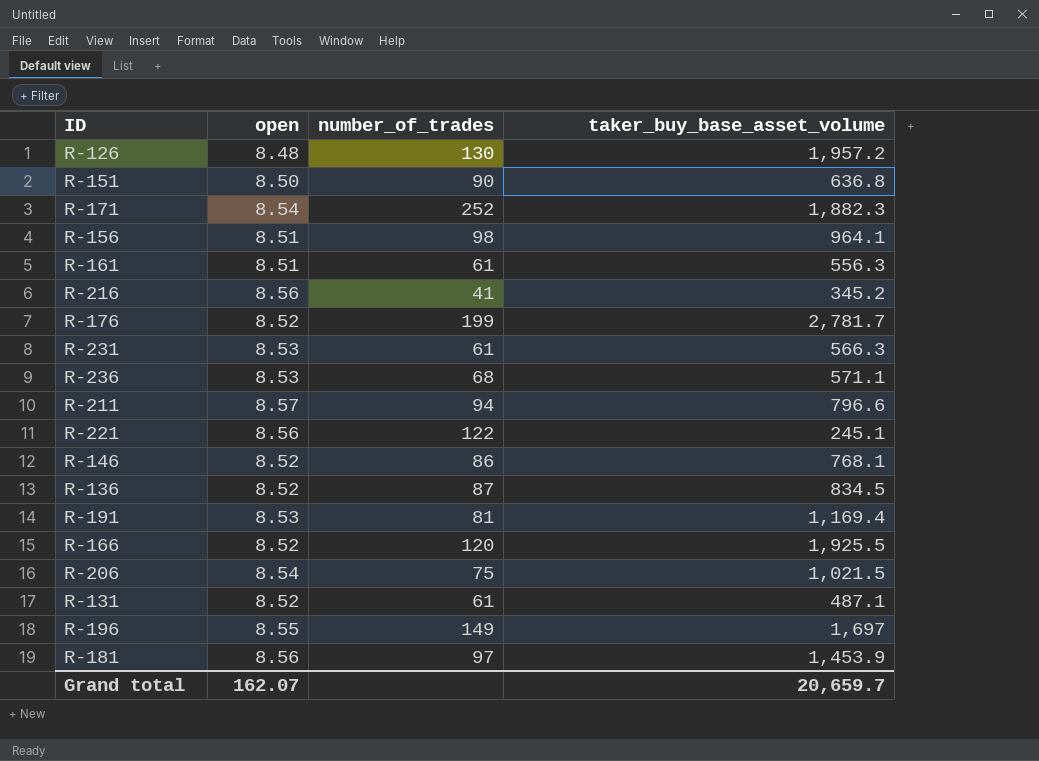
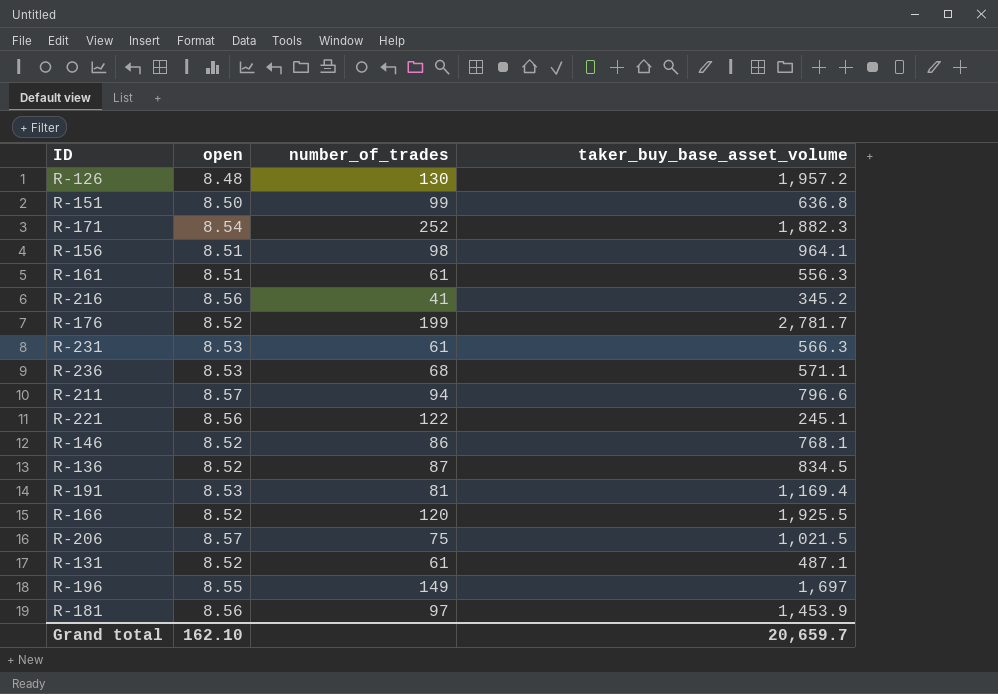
R-151 | number_of_trades: 90 -> 99
R-206 | open: 8.54 -> 8.57
Grand total | open: 162.07 -> 162.10

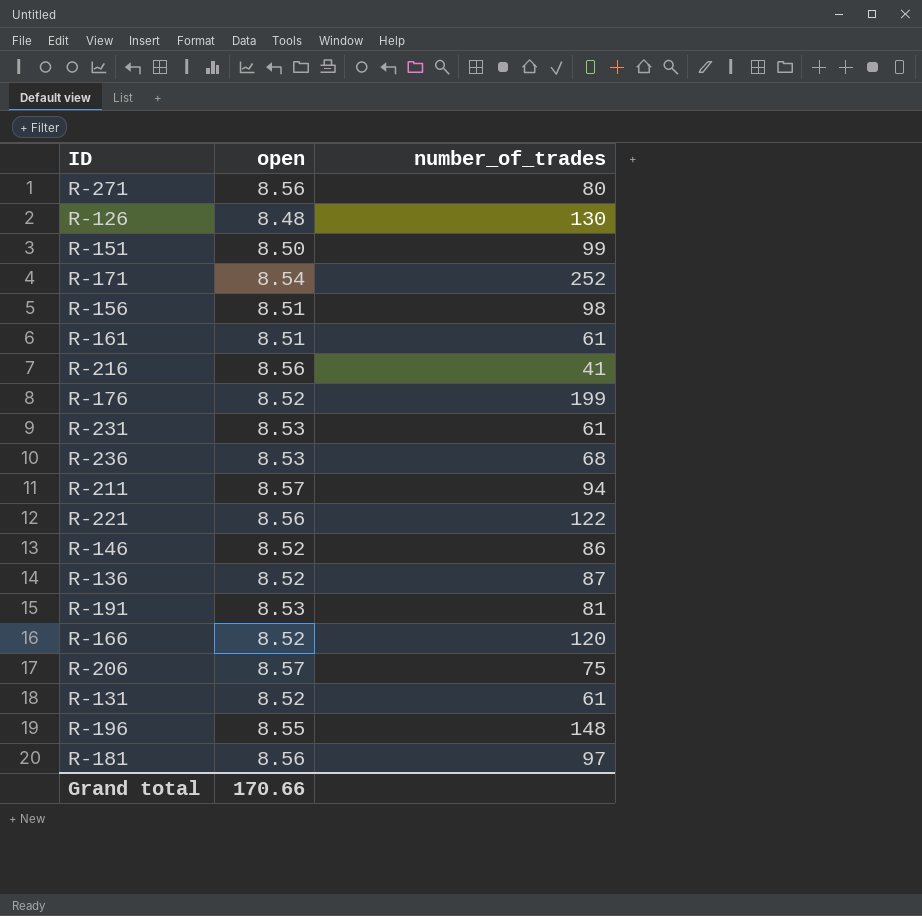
column taker_buy_base_asset_volume | position: 4 -> none
row R-271: none -> 8.56 | 80
R-196 | number_of_trades: 149 -> 148
Grand total | open: 162.10 -> 170.66

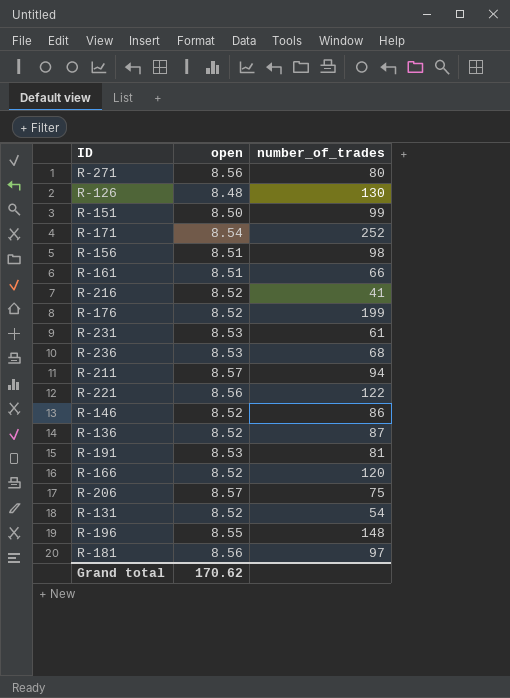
R-161 | number_of_trades: 61 -> 66
R-216 | open: 8.56 -> 8.52
R-131 | number_of_trades: 61 -> 54
Grand total | open: 170.66 -> 170.62

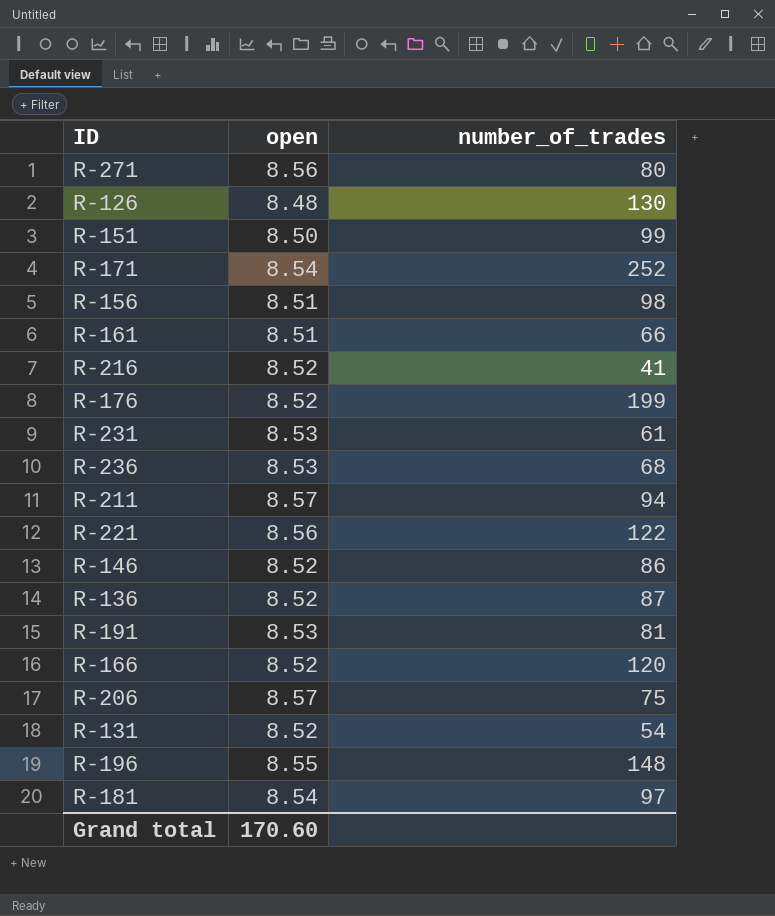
R-181 | open: 8.56 -> 8.54
Grand total | open: 170.62 -> 170.60

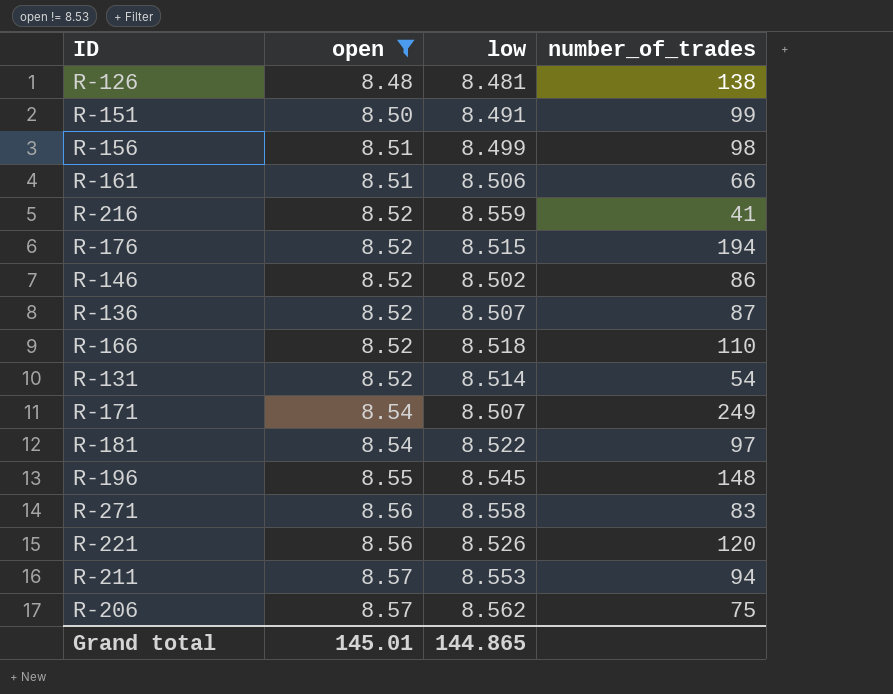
filter: none -> open != 8.53
row order: none -> open ascending
column low | position: none -> 3
R-126 | number_of_trades: 130 -> 138
R-176 | number_of_trades: 199 -> 194
R-166 | number_of_trades: 120 -> 110
R-171 | number_of_trades: 252 -> 249
R-271 | number_of_trades: 80 -> 83
R-221 | number_of_trades: 122 -> 120
Grand total | open: 170.60 -> 145.01

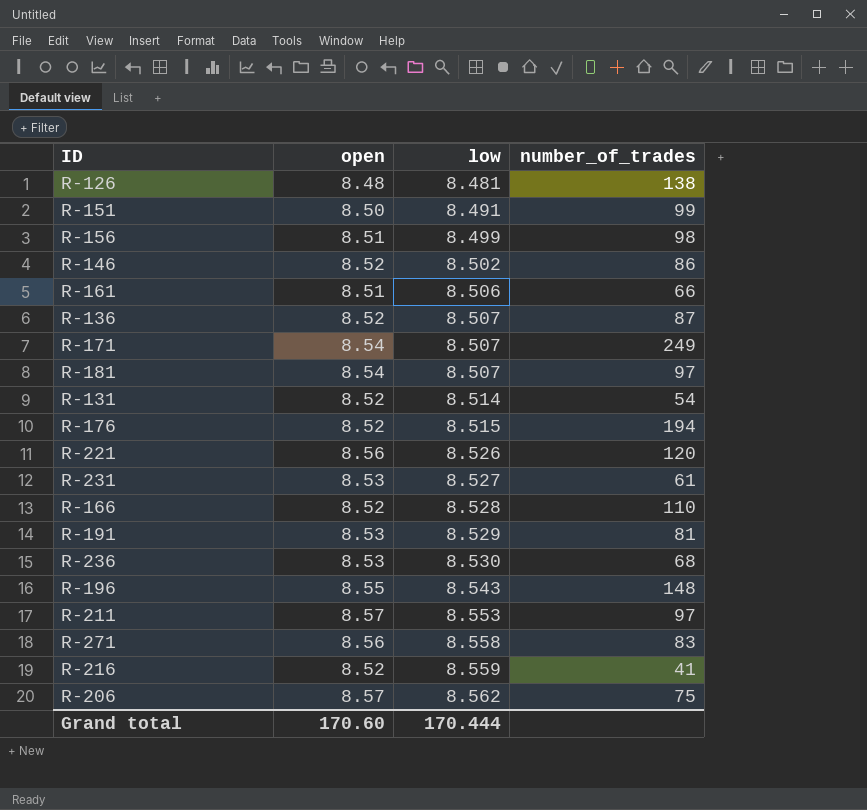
filter: open != 8.53 -> none
row order: open ascending -> low ascending
R-181 | low: 8.522 -> 8.507
R-166 | low: 8.518 -> 8.528
R-196 | low: 8.545 -> 8.543
R-211 | number_of_trades: 94 -> 97
Grand total | open: 145.01 -> 170.60
Grand total | low: 144.865 -> 170.444

